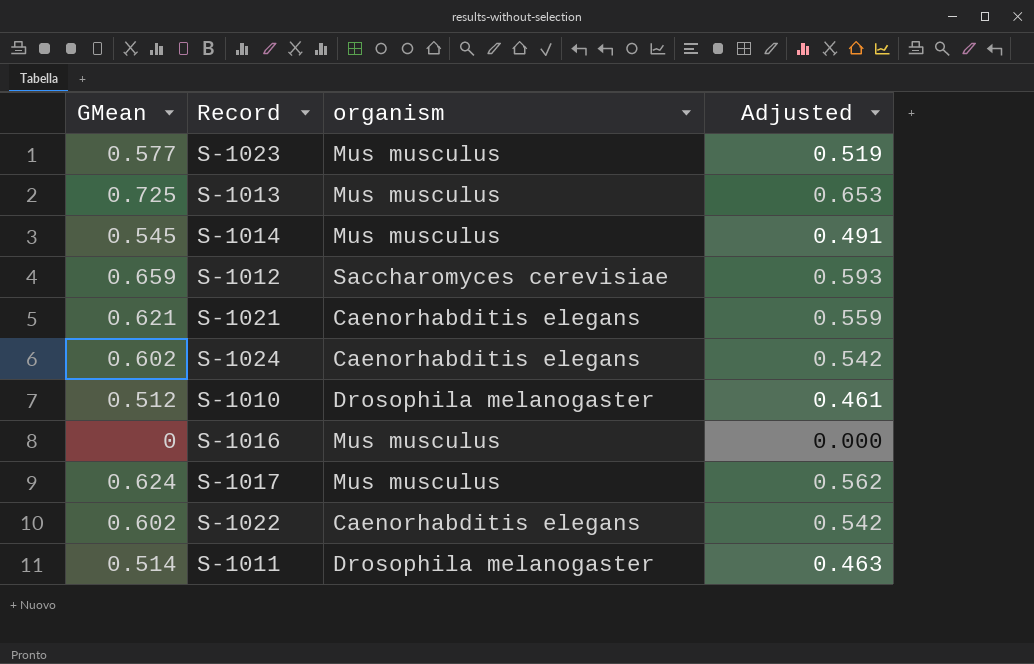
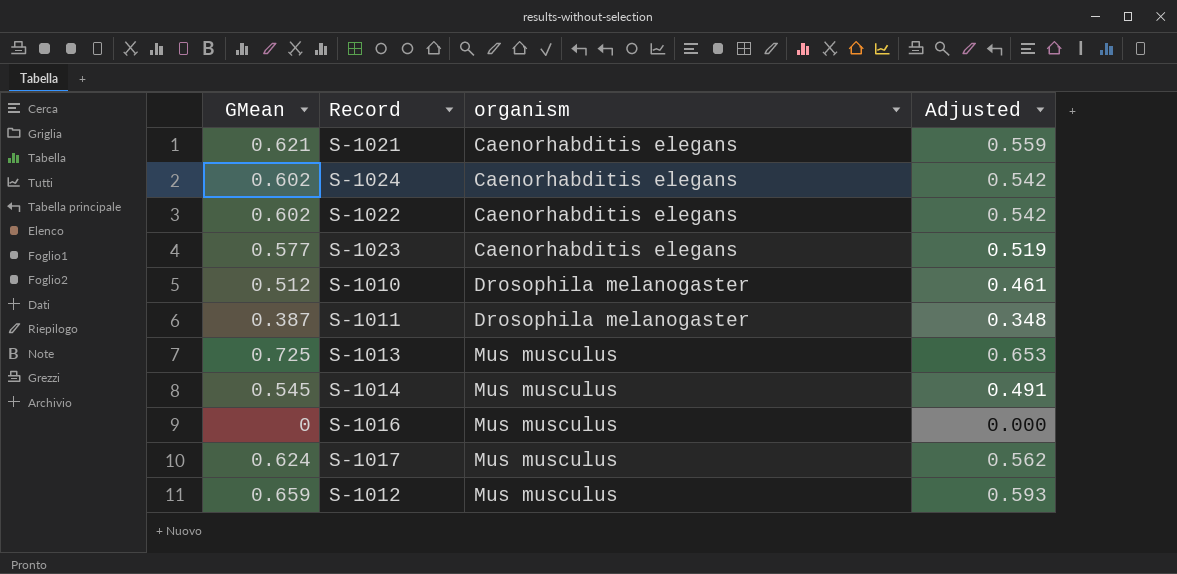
row order: none -> organism ascending
S-1023 | organism: Mus musculus -> Caenorhabditis elegans
S-1011 | GMean: 0.514 -> 0.387
S-1011 | Adjusted: 0.463 -> 0.348
S-1012 | organism: Saccharomyces cerevisiae -> Mus musculus

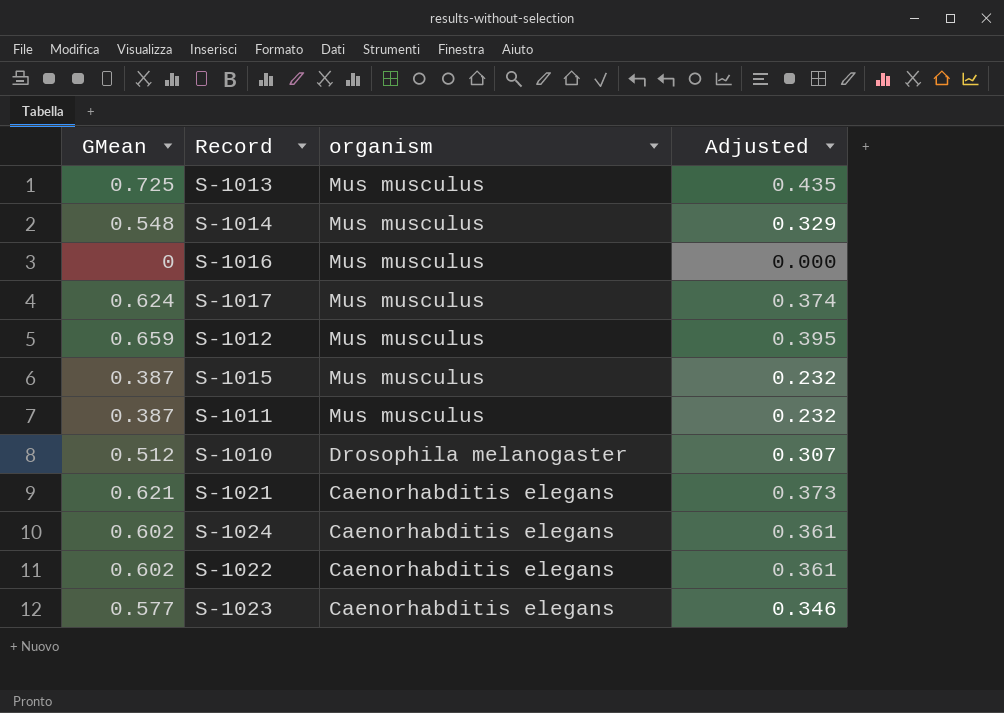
row order: organism ascending -> organism descending
column Adjusted | formula: [GMean] * 0.9 -> [GMean] * 0.6
S-1014 | GMean: 0.545 -> 0.548
row S-1015: none -> 0.387 | Mus musculus | 0.232
S-1011 | organism: Drosophila melanogaster -> Mus musculus

